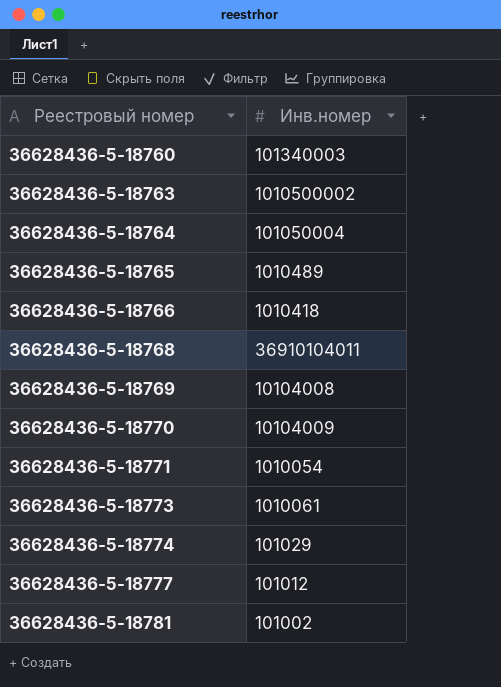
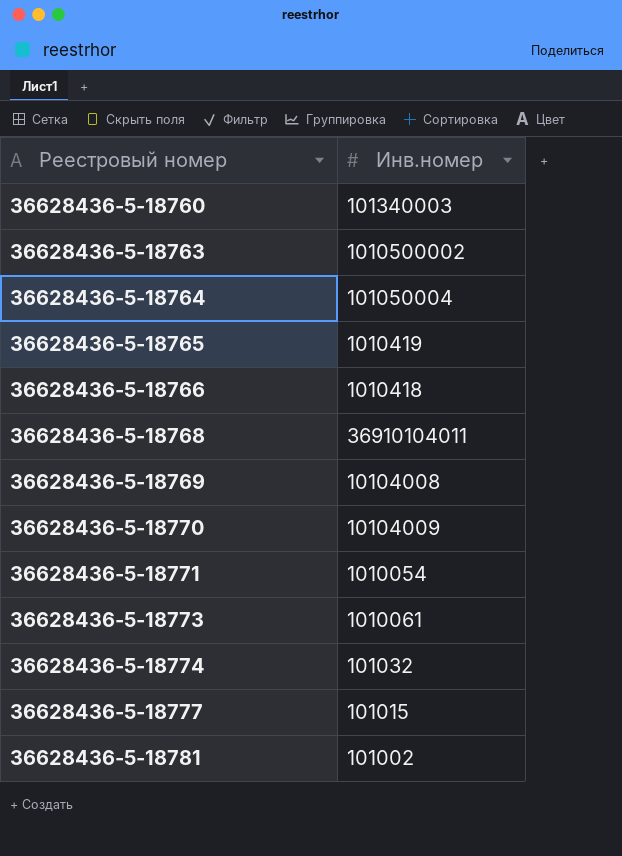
36628436-5-18765 | Инв.номер: 1010489 -> 1010419
36628436-5-18774 | Инв.номер: 101029 -> 101032
36628436-5-18777 | Инв.номер: 101012 -> 101015

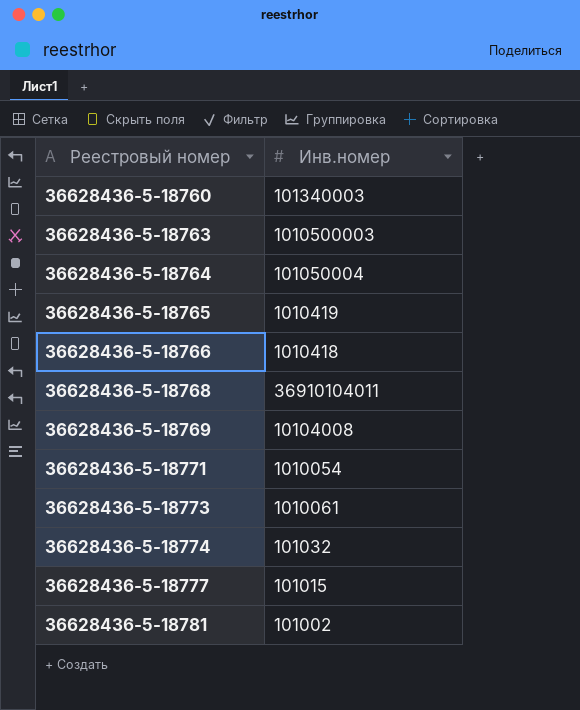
row 36628436-5-18770: 10104009 -> none
36628436-5-18763 | Инв.номер: 1010500002 -> 1010500003

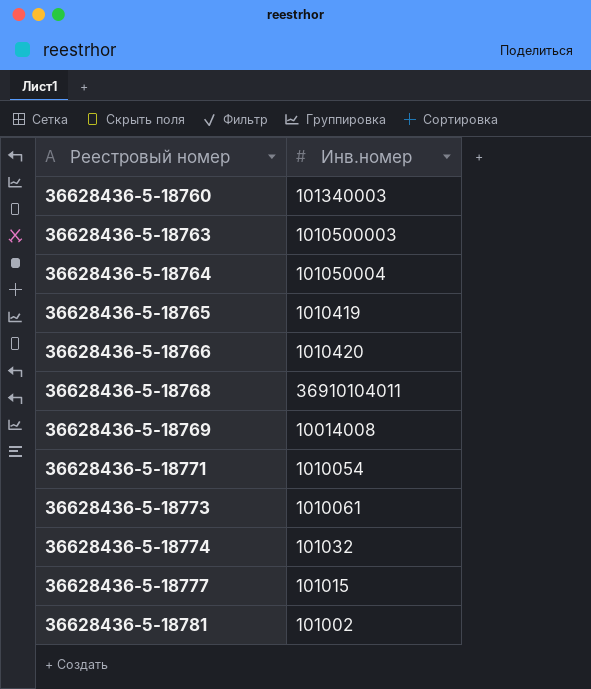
36628436-5-18766 | Инв.номер: 1010418 -> 1010420
36628436-5-18769 | Инв.номер: 10104008 -> 10014008

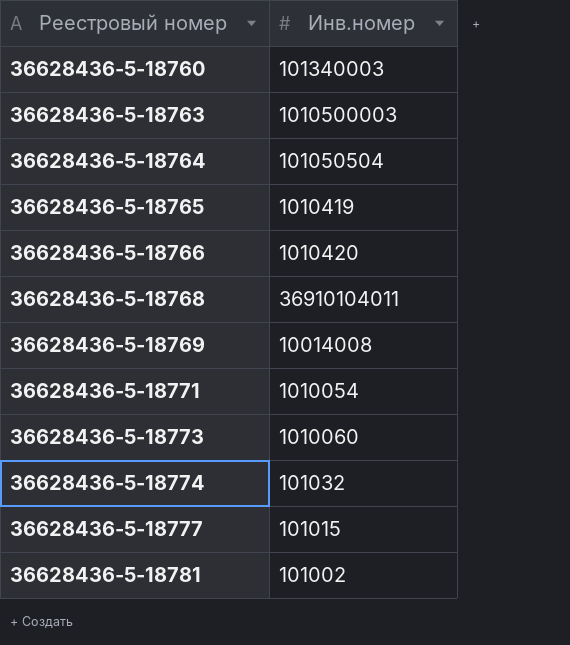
36628436-5-18764 | Инв.номер: 101050004 -> 101050504
36628436-5-18773 | Инв.номер: 1010061 -> 1010060

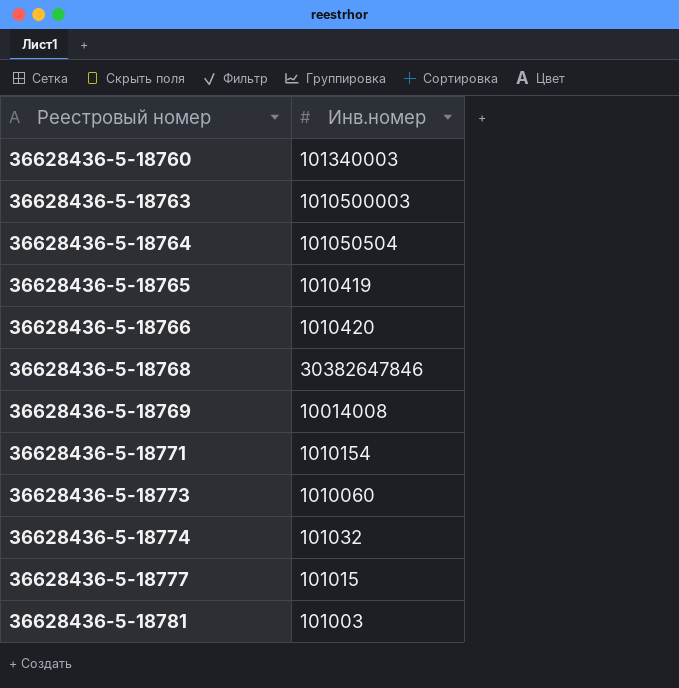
36628436-5-18768 | Инв.номер: 36910104011 -> 30382647846
36628436-5-18771 | Инв.номер: 1010054 -> 1010154
36628436-5-18781 | Инв.номер: 101002 -> 101003

